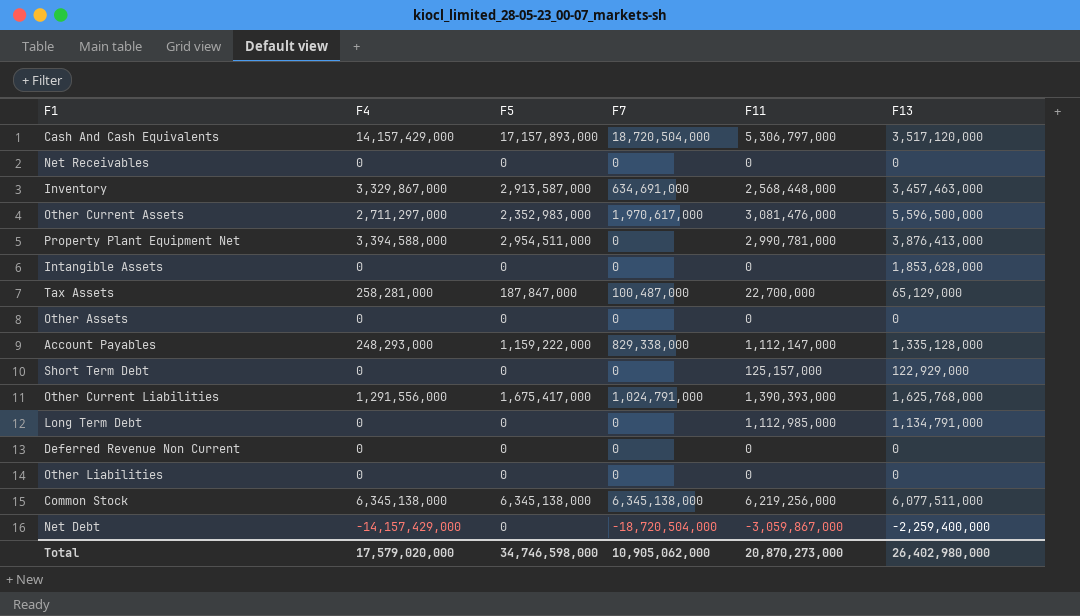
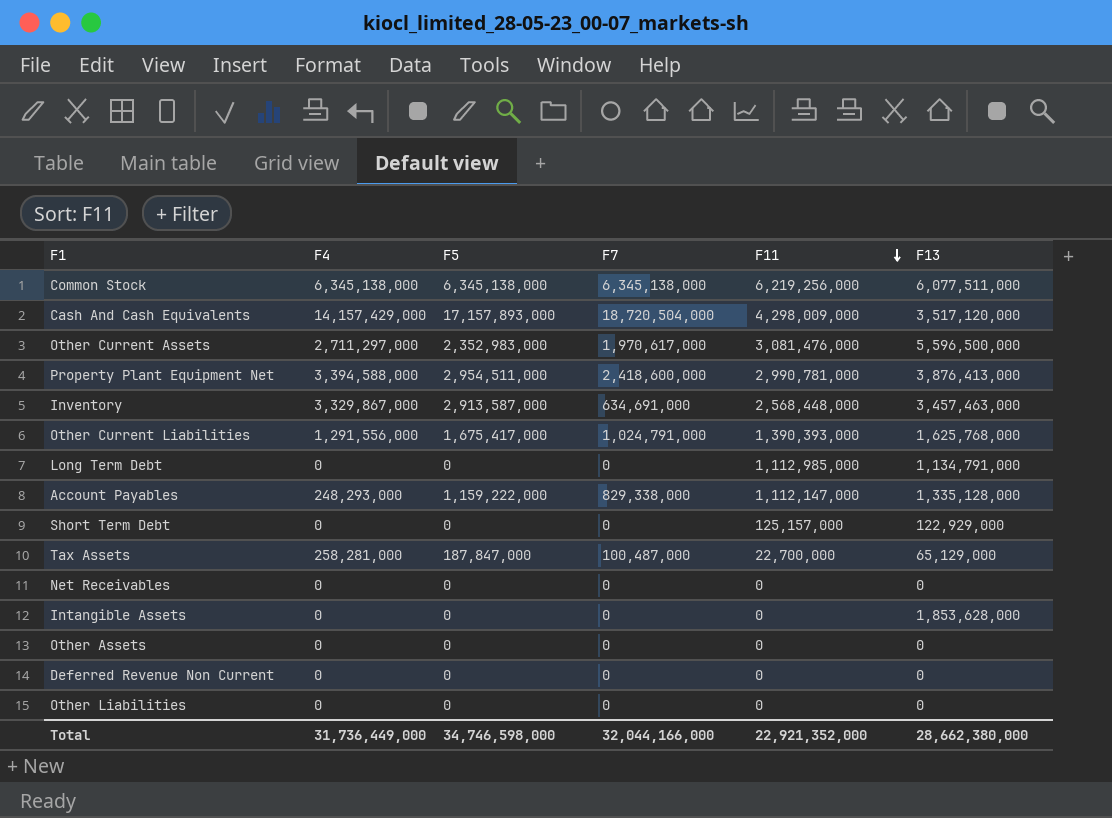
row order: none -> F11 descending
row Net Debt: -14,157,429,000 | 0 | -18,720,504,000 | -3,059,867,000 | -2,259,400,000 -> none
Cash And Cash Equivalents | F11: 5,306,797,000 -> 4,298,009,000
Property Plant Equipment Net | F7: 0 -> 2,418,600,000
Total | F4: 17,579,020,000 -> 31,736,449,000
Total | F7: 10,905,062,000 -> 32,044,166,000
Total | F11: 20,870,273,000 -> 22,921,352,000
Total | F13: 26,402,980,000 -> 28,662,380,000

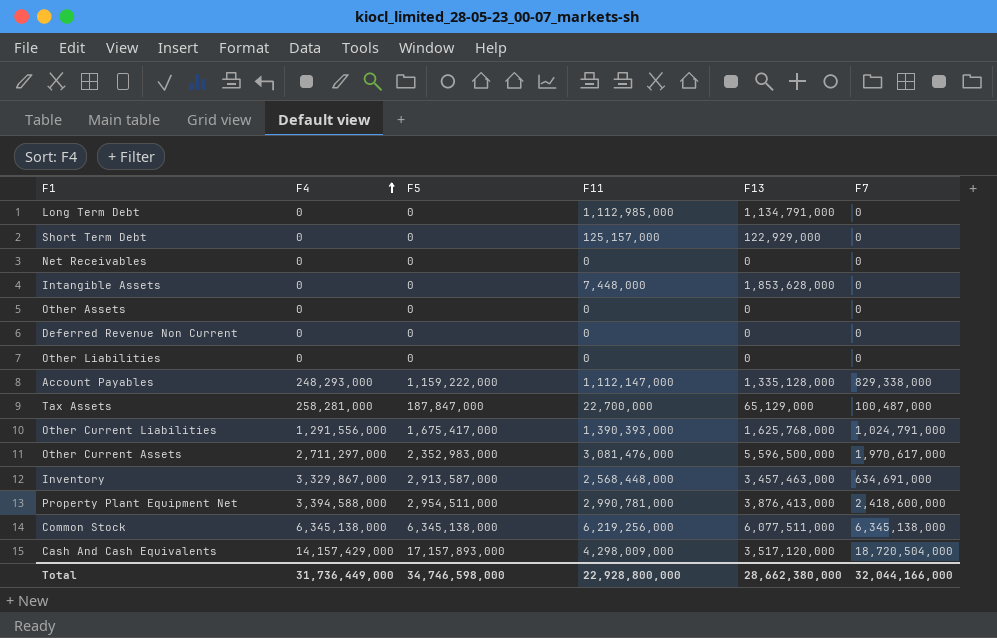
row order: F11 descending -> F4 ascending
column F7 | position: 4 -> 6
Intangible Assets | F11: 0 -> 7,448,000
Total | F11: 22,921,352,000 -> 22,928,800,000

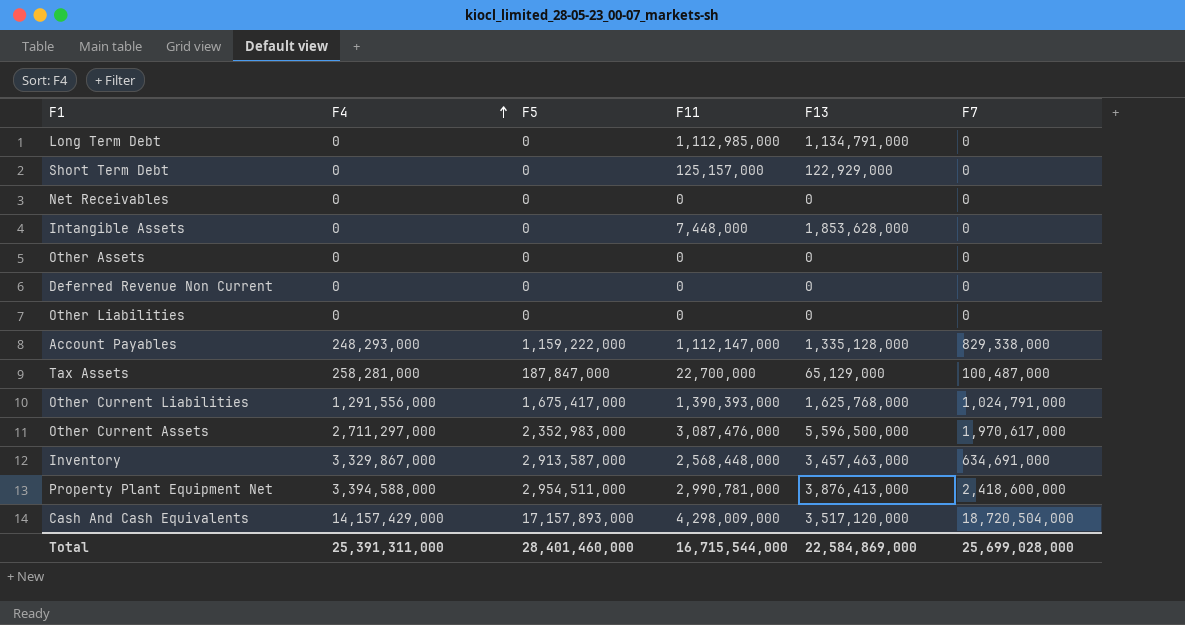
row Common Stock: 6,345,138,000 | 6,345,138,000 | 6,219,256,000 | 6,077,511,000 | 6,345,138,000 -> none
Other Current Assets | F11: 3,081,476,000 -> 3,087,476,000
Total | F4: 31,736,449,000 -> 25,391,311,000
Total | F5: 34,746,598,000 -> 28,401,460,000
Total | F11: 22,928,800,000 -> 16,715,544,000
Total | F13: 28,662,380,000 -> 22,584,869,000
Total | F7: 32,044,166,000 -> 25,699,028,000

